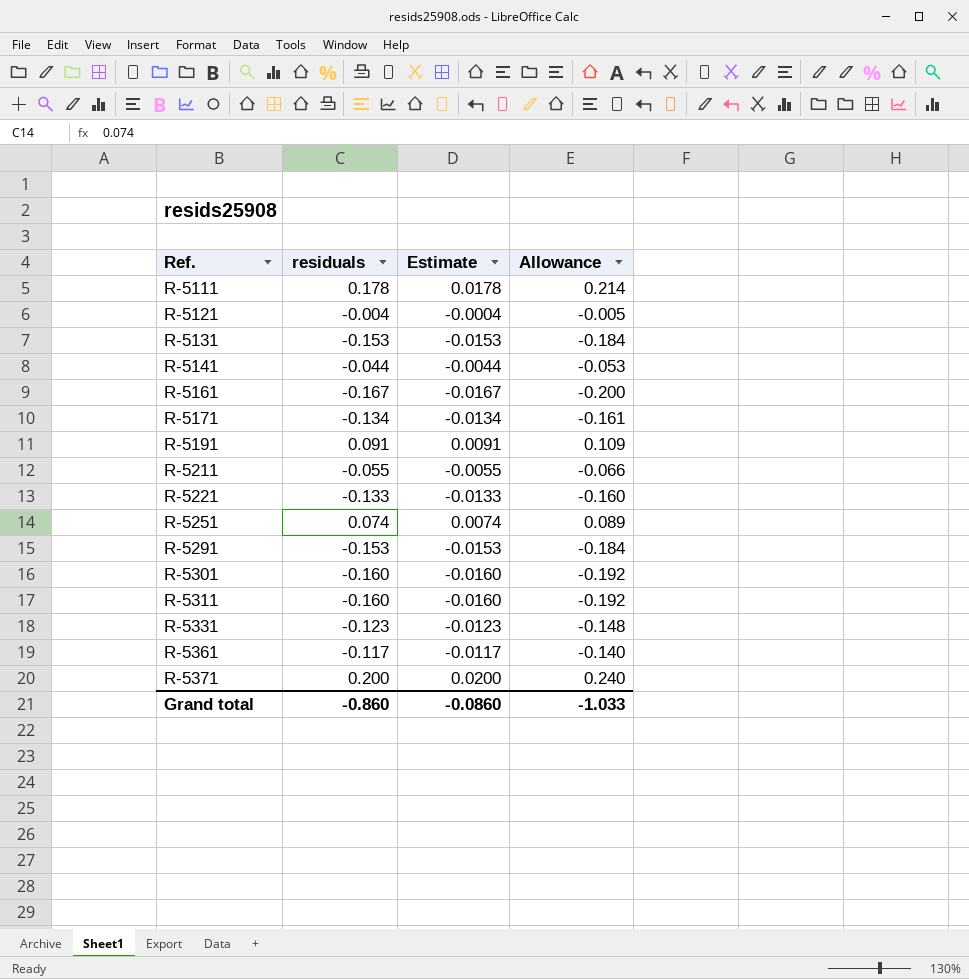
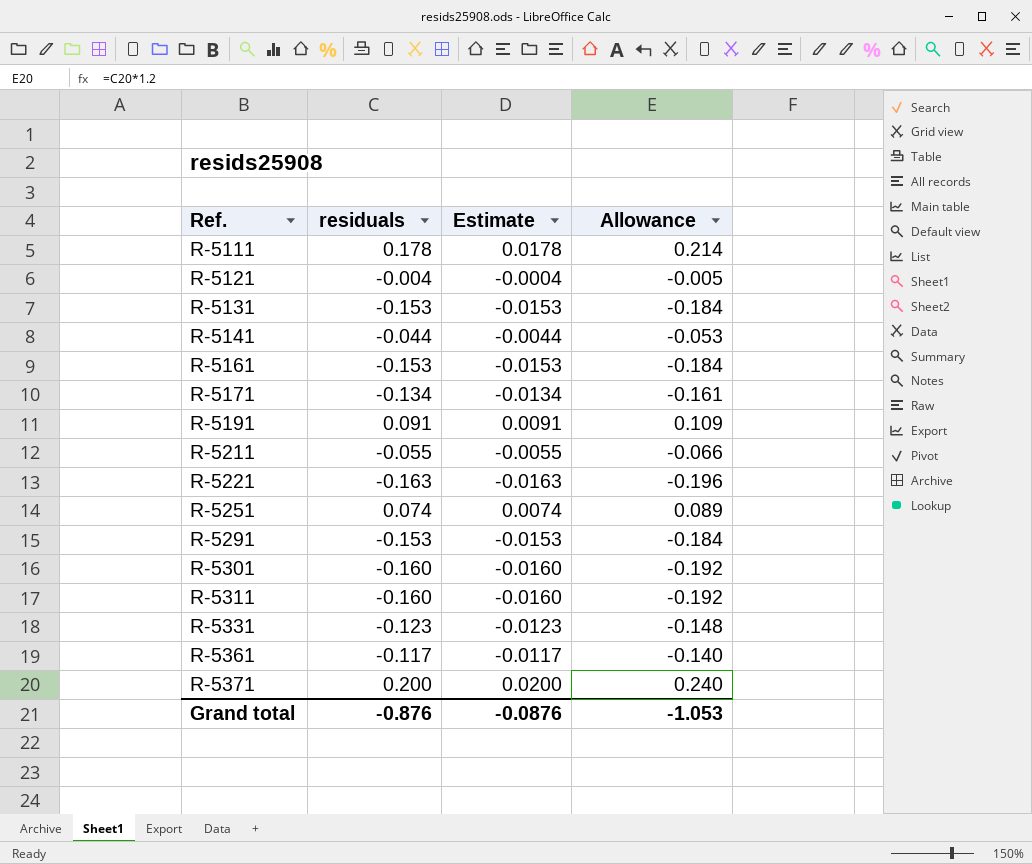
R-5161 | residuals: -0.167 -> -0.153
R-5161 | Estimate: -0.0167 -> -0.0153
R-5161 | Allowance: -0.200 -> -0.184
R-5221 | residuals: -0.133 -> -0.163
R-5221 | Estimate: -0.0133 -> -0.0163
R-5221 | Allowance: -0.160 -> -0.196
Grand total | residuals: -0.860 -> -0.876
Grand total | Estimate: -0.0860 -> -0.0876
Grand total | Allowance: -1.033 -> -1.053

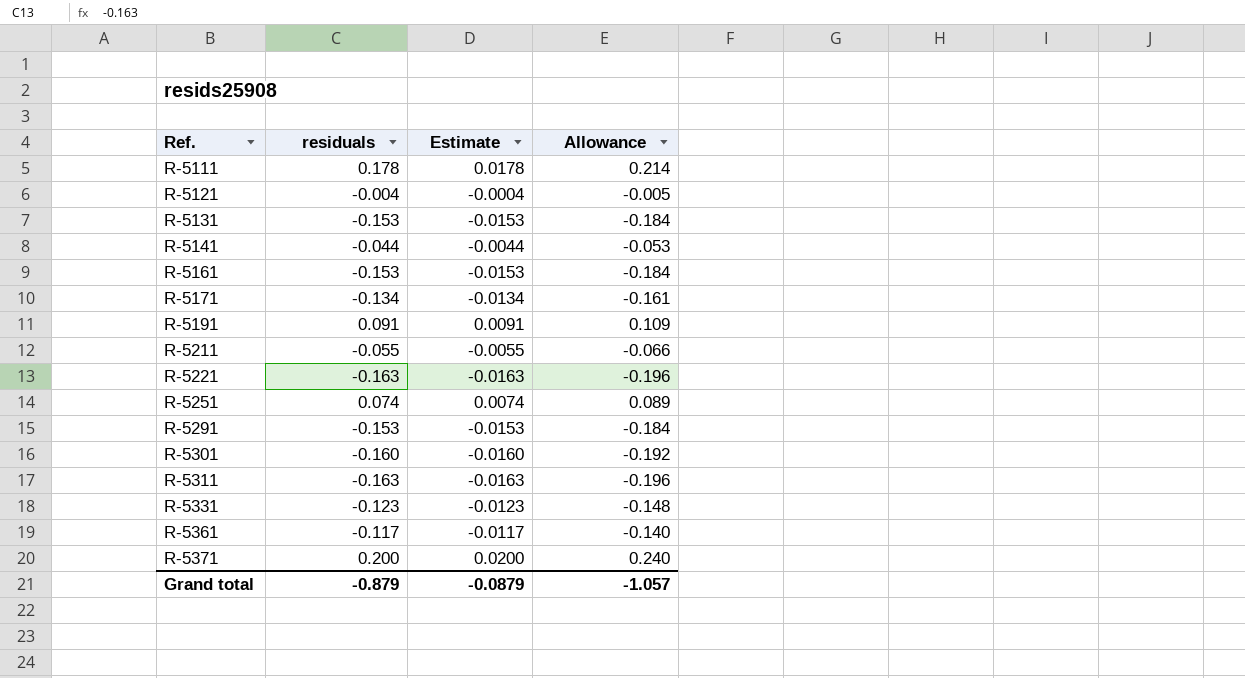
R-5311 | residuals: -0.160 -> -0.163
R-5311 | Estimate: -0.0160 -> -0.0163
R-5311 | Allowance: -0.192 -> -0.196
Grand total | residuals: -0.876 -> -0.879
Grand total | Estimate: -0.0876 -> -0.0879
Grand total | Allowance: -1.053 -> -1.057

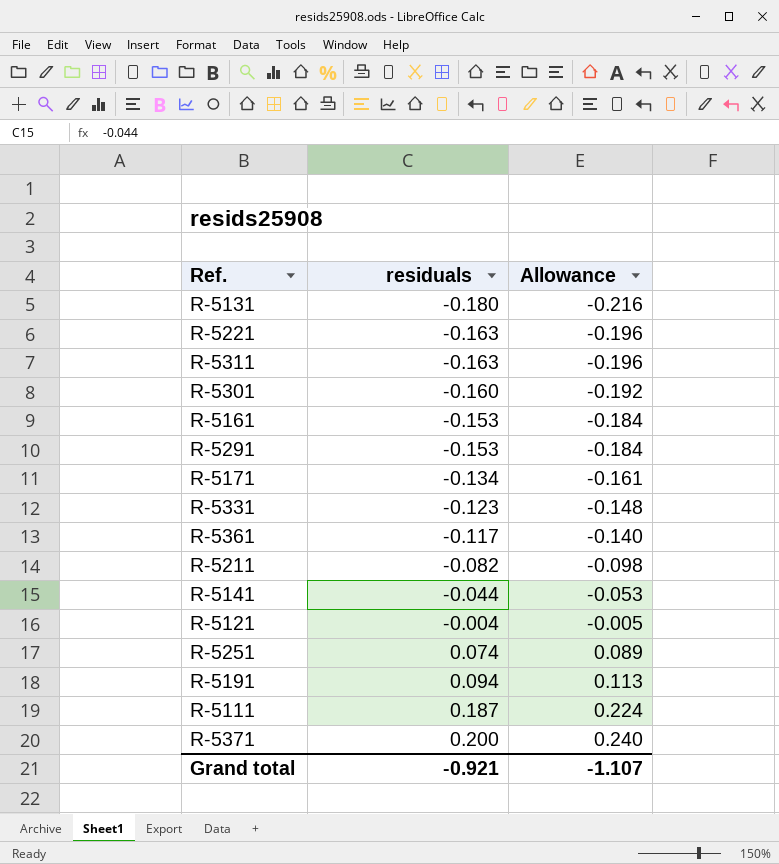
row order: Ref. ascending -> residuals ascending
column Estimate | formula: [residuals] * 0.1 -> none
R-5131 | residuals: -0.153 -> -0.180
R-5131 | Allowance: -0.184 -> -0.216
R-5211 | residuals: -0.055 -> -0.082
R-5211 | Allowance: -0.066 -> -0.098
R-5191 | residuals: 0.091 -> 0.094
R-5191 | Allowance: 0.109 -> 0.113
R-5111 | residuals: 0.178 -> 0.187
R-5111 | Allowance: 0.214 -> 0.224
Grand total | residuals: -0.879 -> -0.921
Grand total | Allowance: -1.057 -> -1.107

